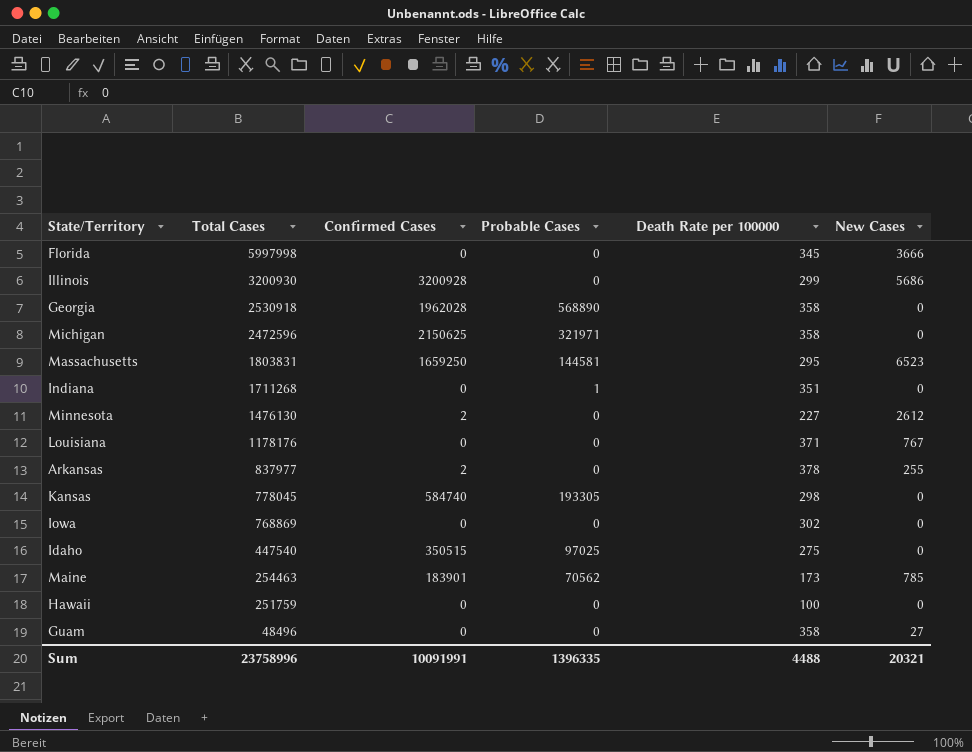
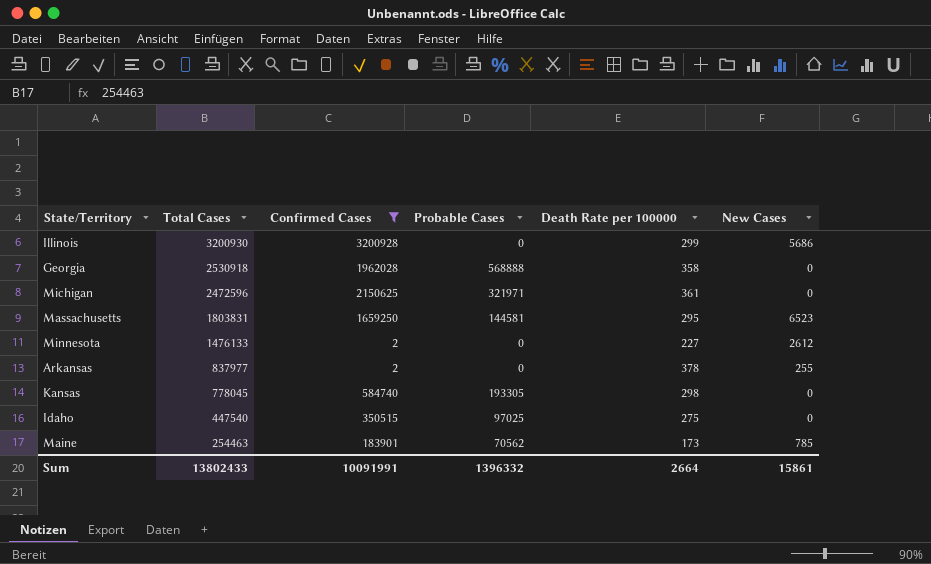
filter: none -> Confirmed Cases != 0
Georgia | Probable Cases: 568890 -> 568888
Michigan | Death Rate per 100000: 358 -> 361
Minnesota | Total Cases: 1476130 -> 1476133
Sum | Total Cases: 23758996 -> 13802433
Sum | Probable Cases: 1396335 -> 1396332
Sum | Death Rate per 100000: 4488 -> 2664
Sum | New Cases: 20321 -> 15861

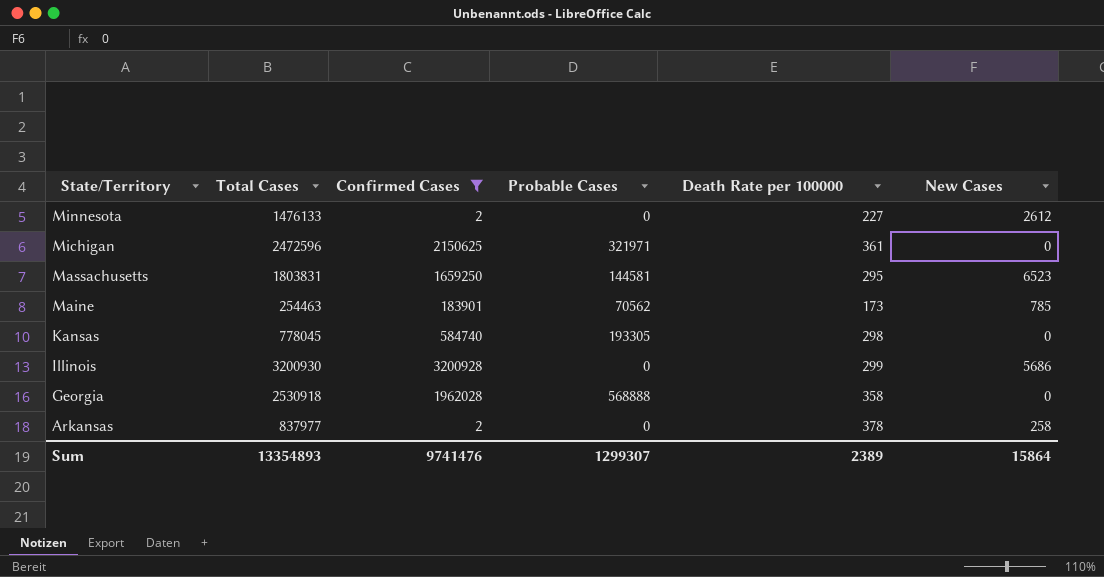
row order: Total Cases descending -> State/Territory descending
row Idaho: 447540 | 350515 | 97025 | 275 | 0 -> none
Arkansas | New Cases: 255 -> 258
Sum | Total Cases: 13802433 -> 13354893
Sum | Confirmed Cases: 10091991 -> 9741476
Sum | Probable Cases: 1396332 -> 1299307
Sum | Death Rate per 100000: 2664 -> 2389
Sum | New Cases: 15861 -> 15864

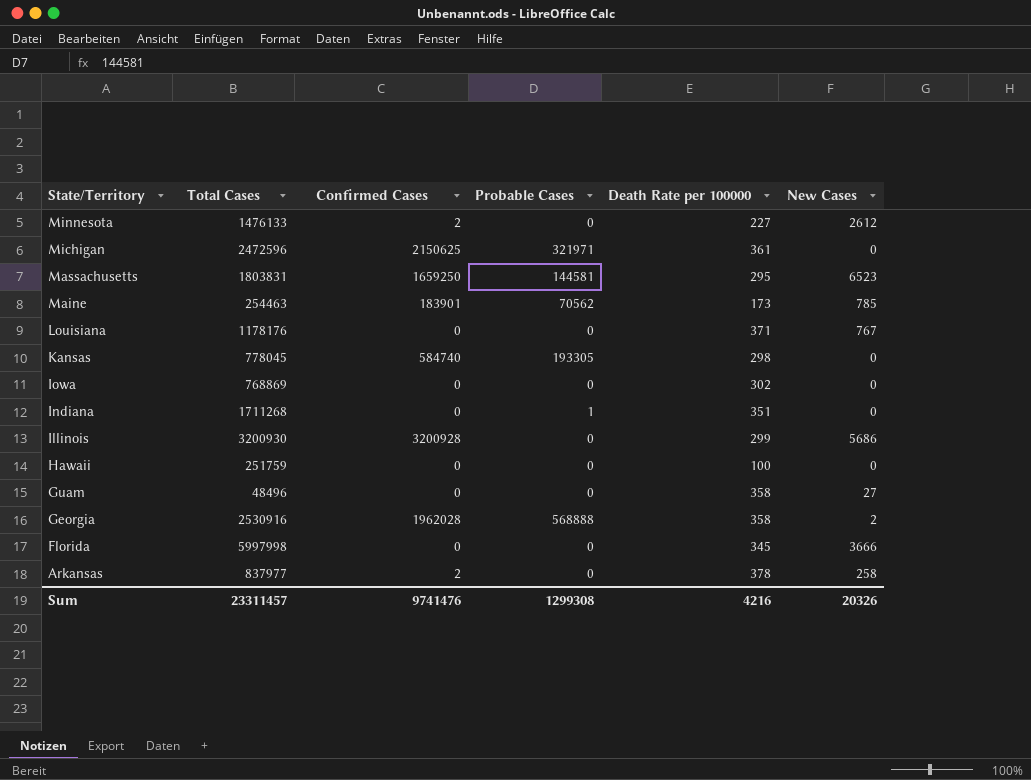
filter: Confirmed Cases != 0 -> none
Georgia | Total Cases: 2530918 -> 2530916
Georgia | New Cases: 0 -> 2
Sum | Total Cases: 13354893 -> 23311457
Sum | Probable Cases: 1299307 -> 1299308
Sum | Death Rate per 100000: 2389 -> 4216
Sum | New Cases: 15864 -> 20326

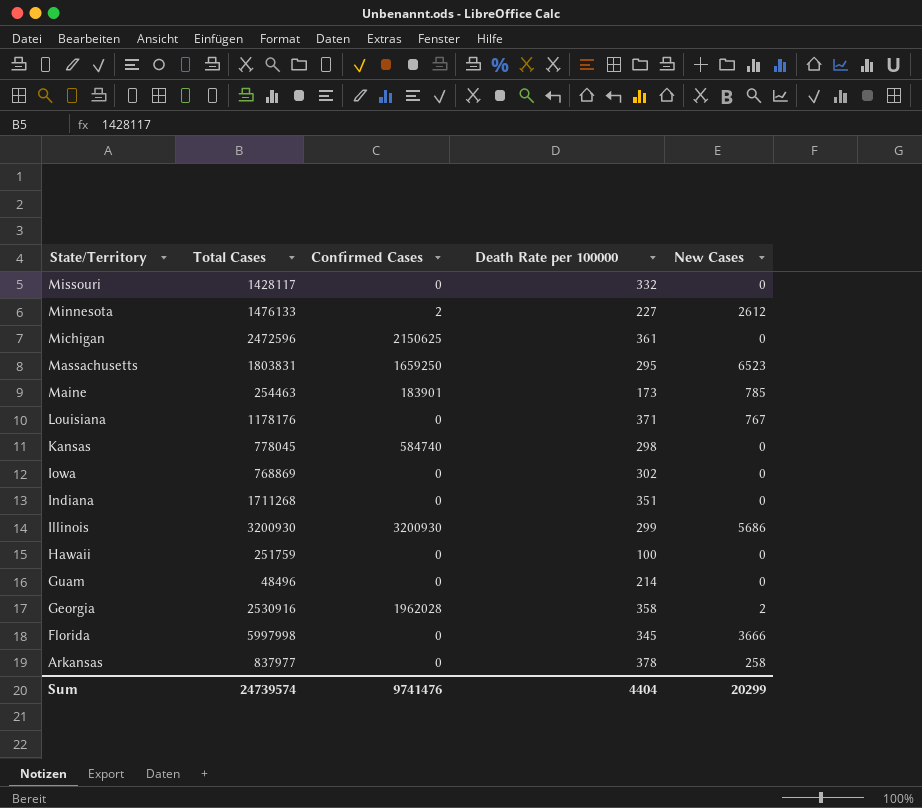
column Probable Cases | position: 4 -> none
row Missouri: none -> 1428117 | 0 | 332 | 0
Illinois | Confirmed Cases: 3200928 -> 3200930
Guam | Death Rate per 100000: 358 -> 214
Guam | New Cases: 27 -> 0
Arkansas | Confirmed Cases: 2 -> 0
Sum | Total Cases: 23311457 -> 24739574
Sum | Death Rate per 100000: 4216 -> 4404
Sum | New Cases: 20326 -> 20299

